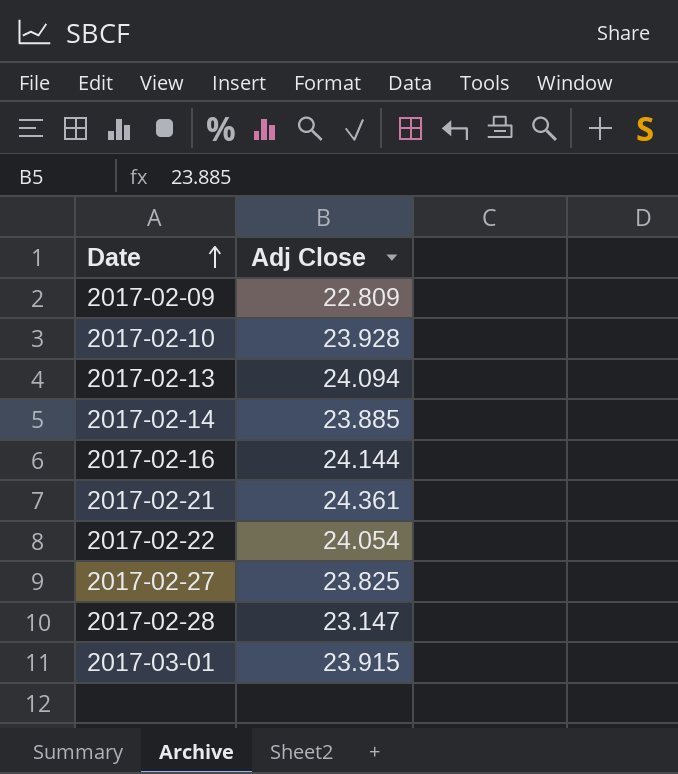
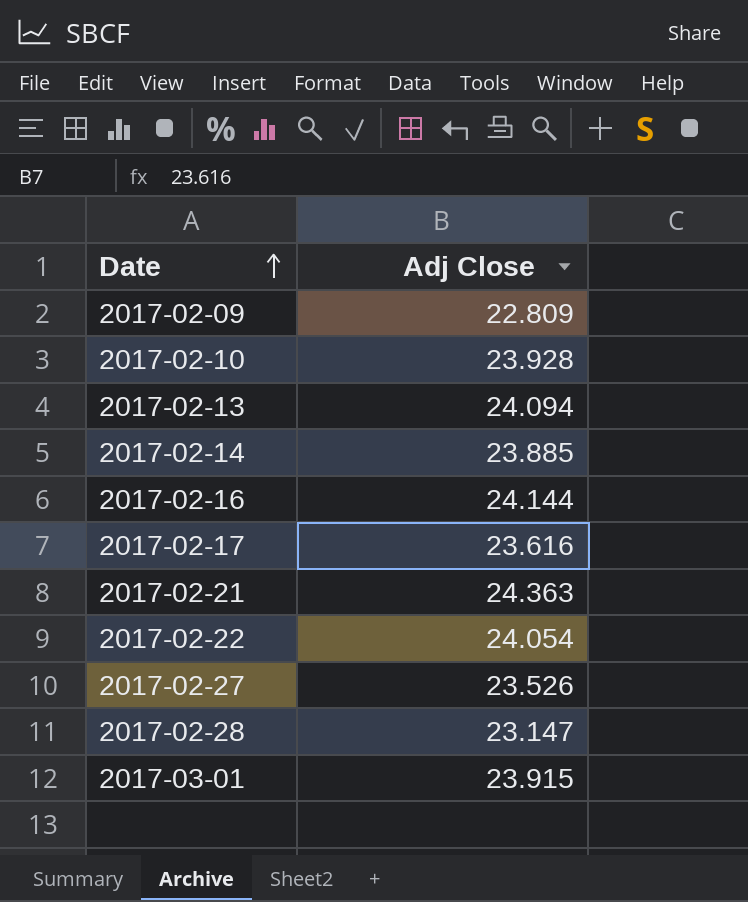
row 2017-02-17: none -> 23.616
2017-02-21 | Adj Close: 24.361 -> 24.363
2017-02-27 | Adj Close: 23.825 -> 23.526

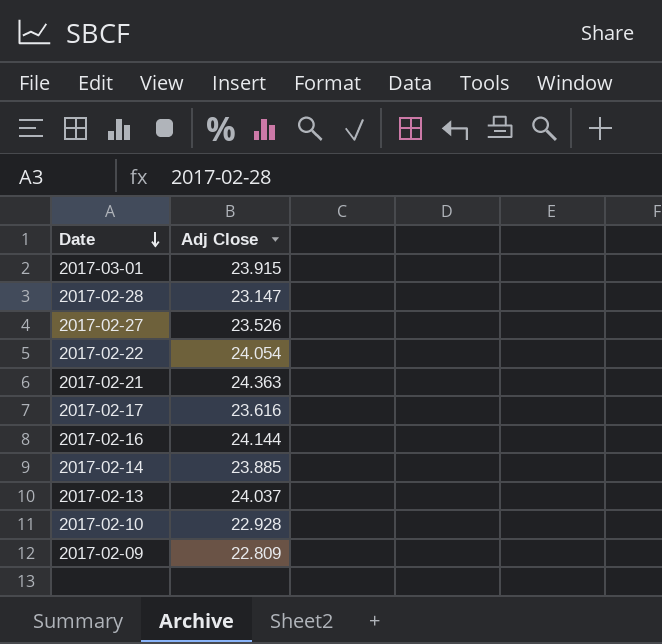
row order: Date ascending -> Date descending
2017-02-13 | Adj Close: 24.094 -> 24.037
2017-02-10 | Adj Close: 23.928 -> 22.928

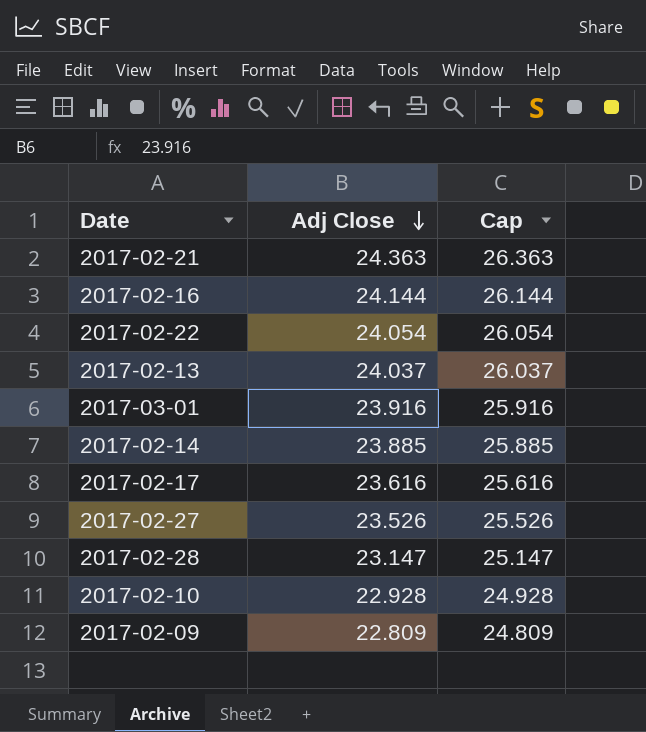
row order: Date descending -> Adj Close descending
column Cap | formula: none -> [Adj Close] + 2
2017-03-01 | Adj Close: 23.915 -> 23.916

